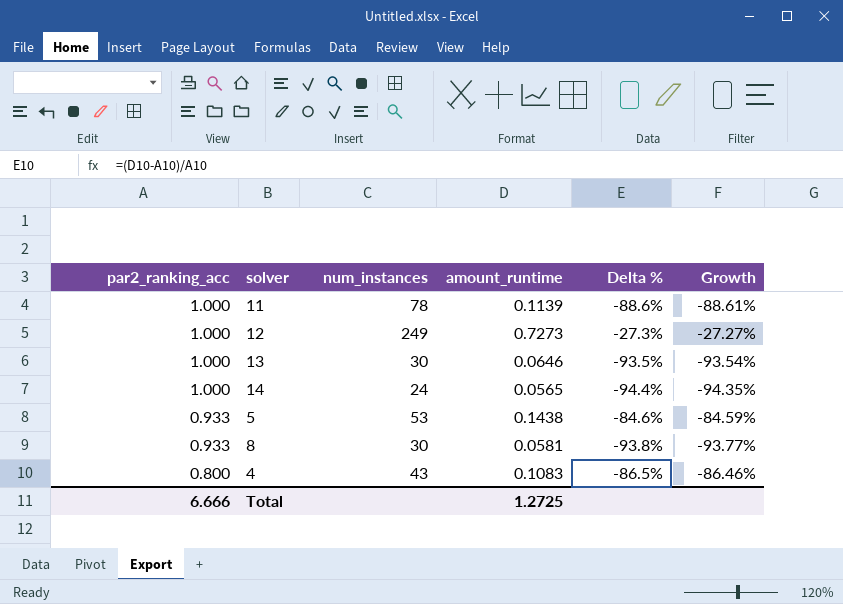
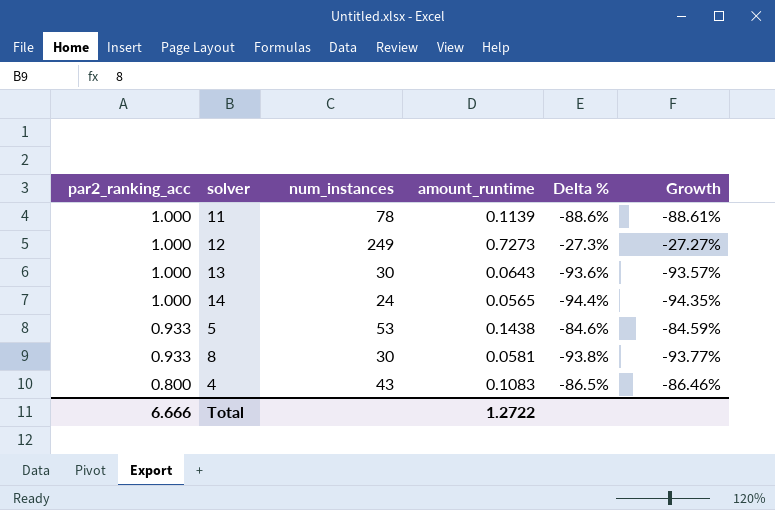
13 | amount_runtime: 0.0646 -> 0.0643
13 | Delta %: -93.5% -> -93.6%
13 | Growth: -93.54% -> -93.57%
Total | amount_runtime: 1.2725 -> 1.2722

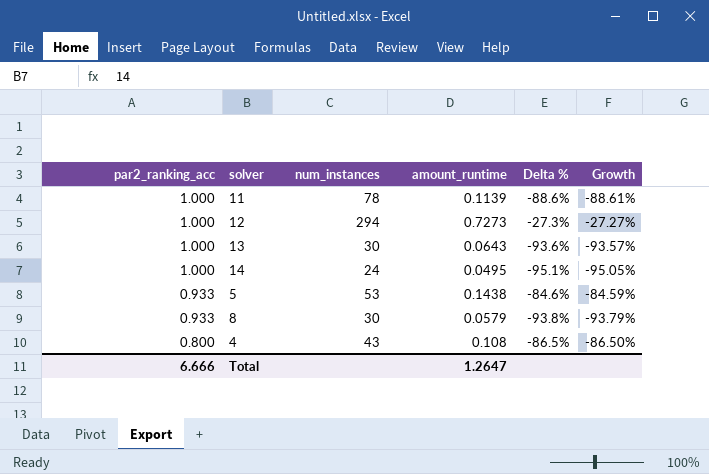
12 | num_instances: 249 -> 294
14 | amount_runtime: 0.0565 -> 0.0495
14 | Delta %: -94.4% -> -95.1%
14 | Growth: -94.35% -> -95.05%
8 | amount_runtime: 0.0581 -> 0.0579
8 | Growth: -93.77% -> -93.79%
4 | amount_runtime: 0.1083 -> 0.108
4 | Growth: -86.46% -> -86.50%
Total | amount_runtime: 1.2722 -> 1.2647

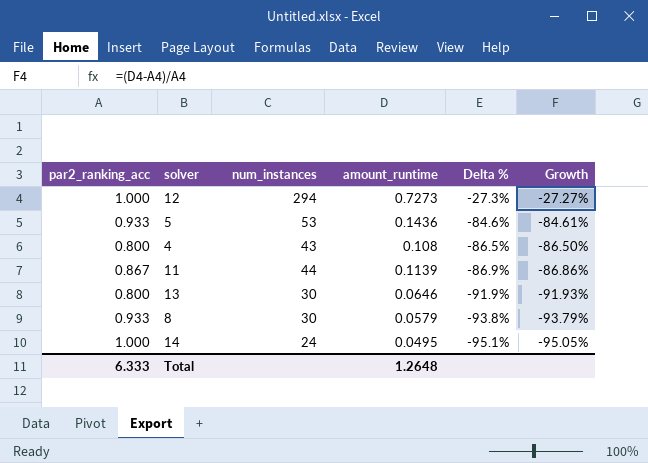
row order: par2_ranking_acc descending -> Delta % descending
5 | amount_runtime: 0.1438 -> 0.1436
5 | Growth: -84.59% -> -84.61%
11 | par2_ranking_acc: 1.000 -> 0.867
11 | num_instances: 78 -> 44
11 | Delta %: -88.6% -> -86.9%
11 | Growth: -88.61% -> -86.86%
13 | par2_ranking_acc: 1.000 -> 0.800
13 | amount_runtime: 0.0643 -> 0.0646
13 | Delta %: -93.6% -> -91.9%
13 | Growth: -93.57% -> -91.93%
Total | par2_ranking_acc: 6.666 -> 6.333
Total | amount_runtime: 1.2647 -> 1.2648

